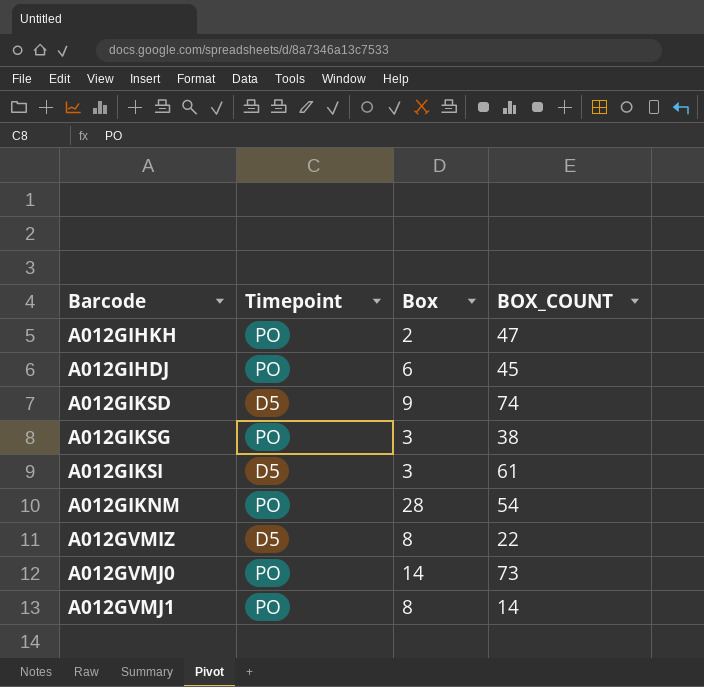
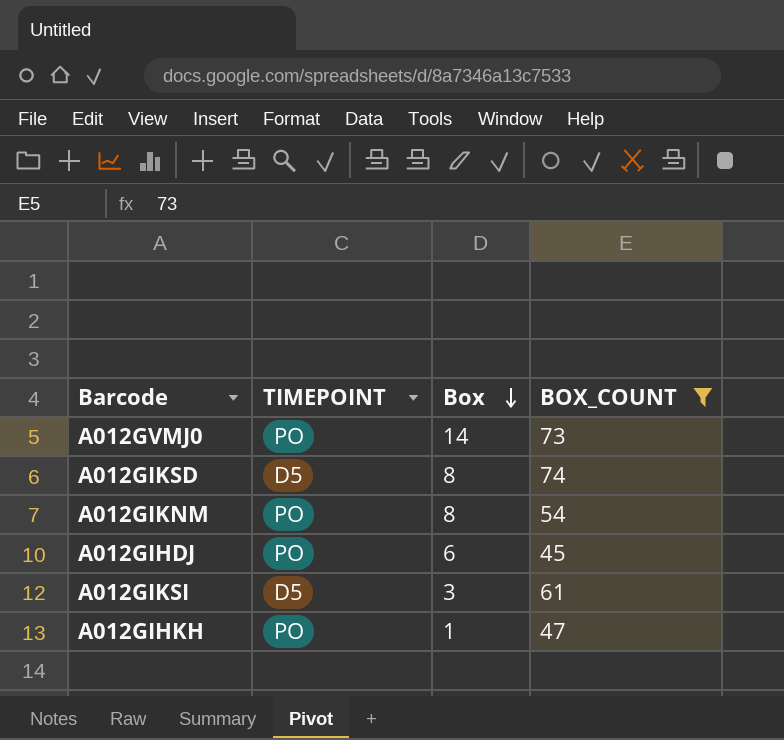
filter: none -> BOX_COUNT >= 45
row order: none -> Box descending
column name: Timepoint -> TIMEPOINT
A012GIKSD | Box: 9 -> 8
A012GIKNM | Box: 28 -> 8
A012GIHKH | Box: 2 -> 1

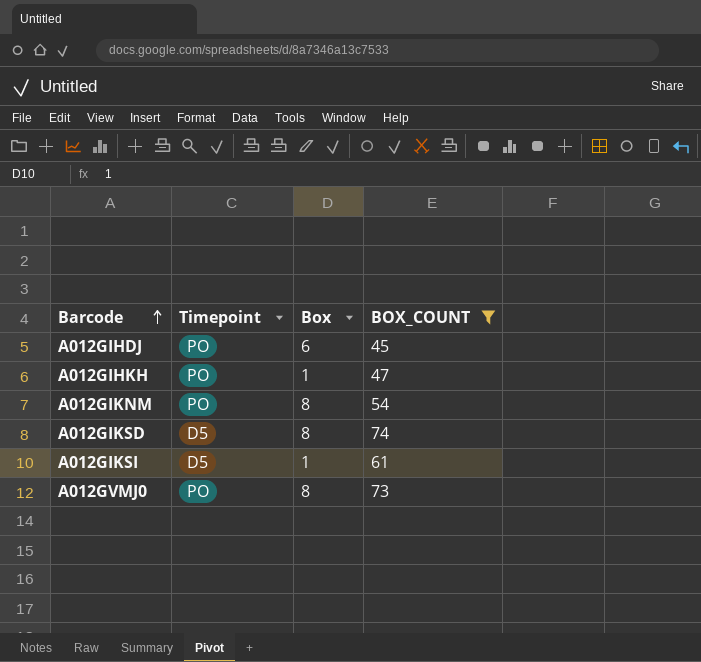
row order: Box descending -> Barcode ascending
column name: TIMEPOINT -> Timepoint
A012GIKSI | Box: 3 -> 1
A012GVMJ0 | Box: 14 -> 8

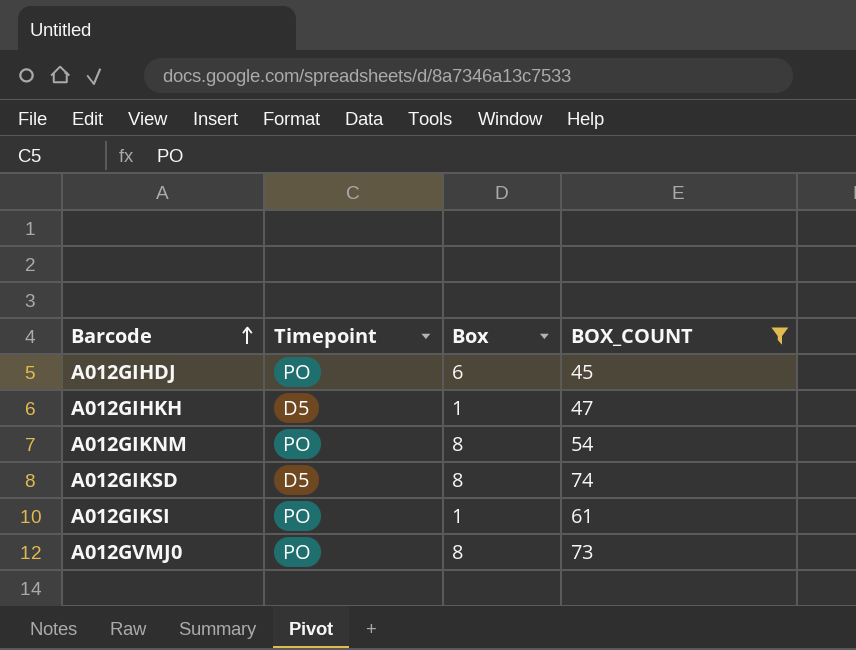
A012GIHKH | Timepoint: PO -> D5
A012GIKSI | Timepoint: D5 -> PO

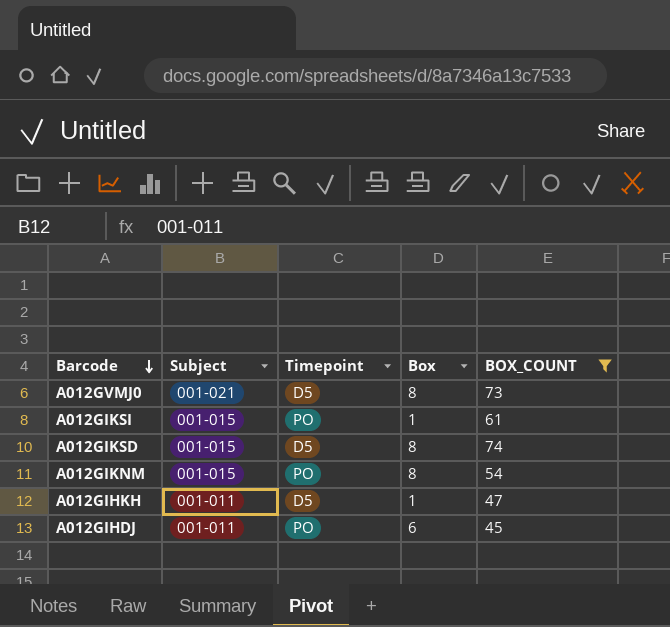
row order: Barcode ascending -> Barcode descending
column Subject | position: none -> 2
A012GVMJ0 | Timepoint: PO -> D5

